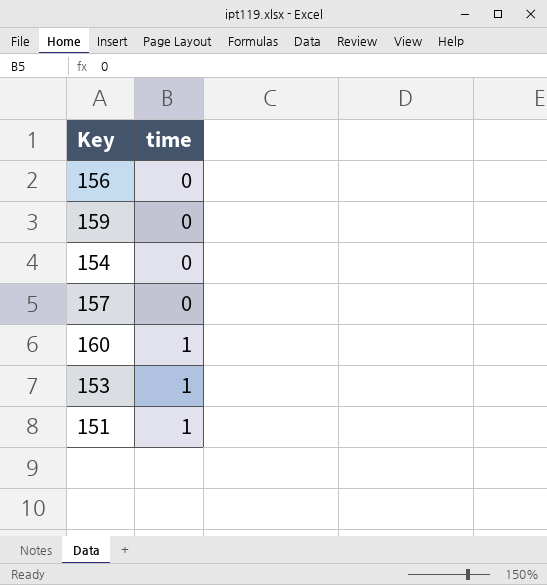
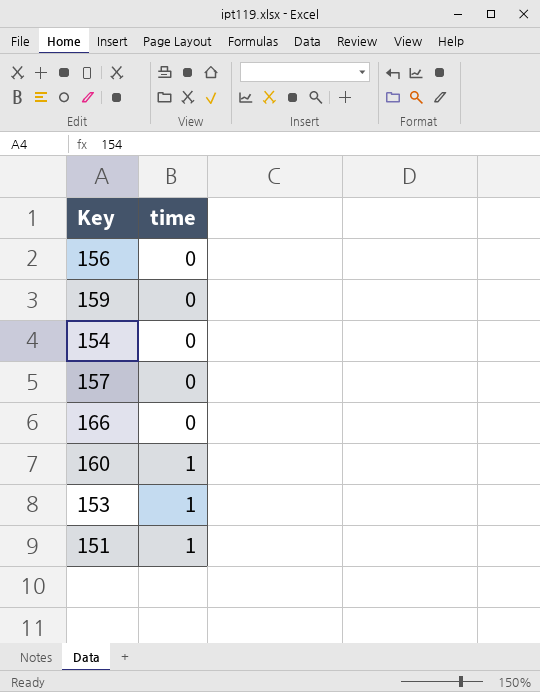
row 166: none -> 0

